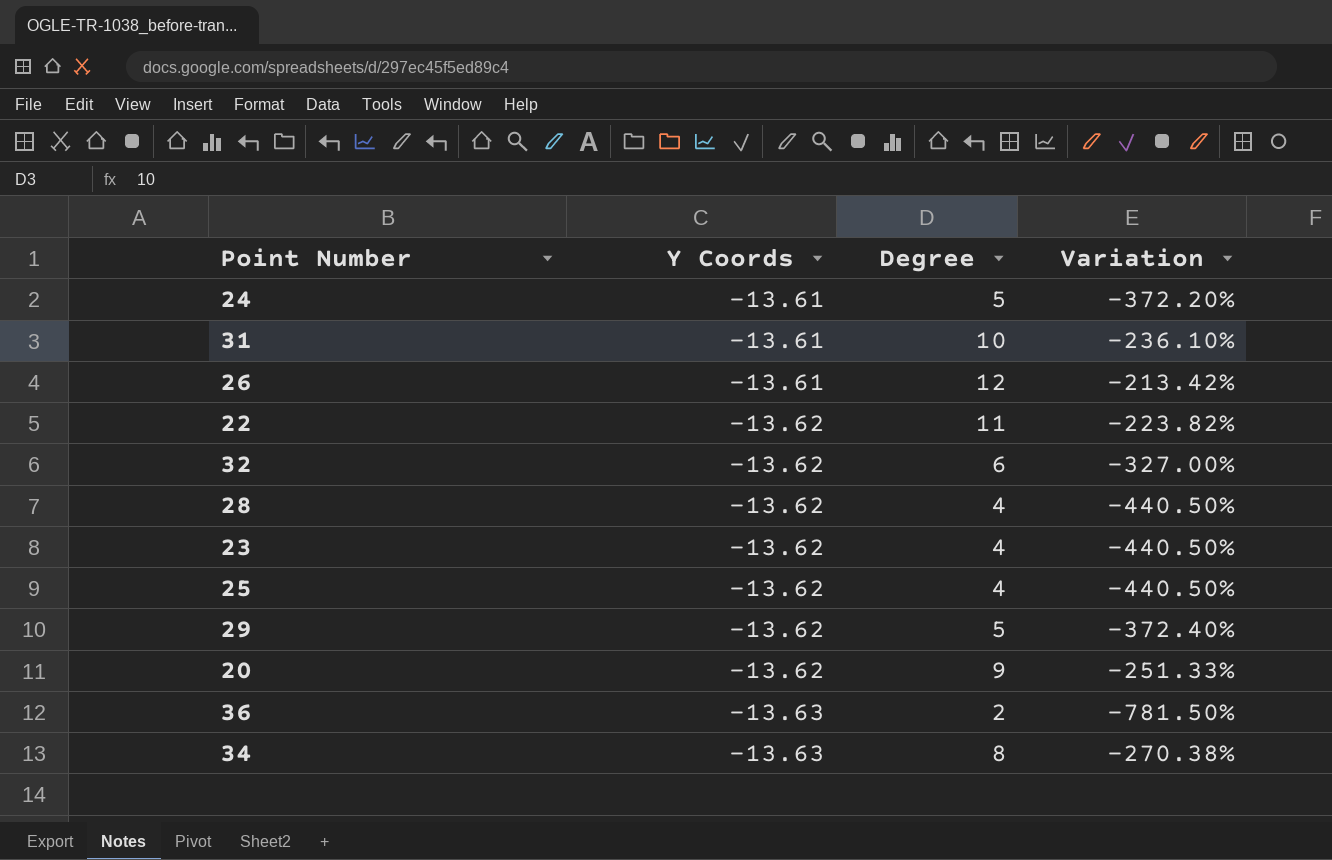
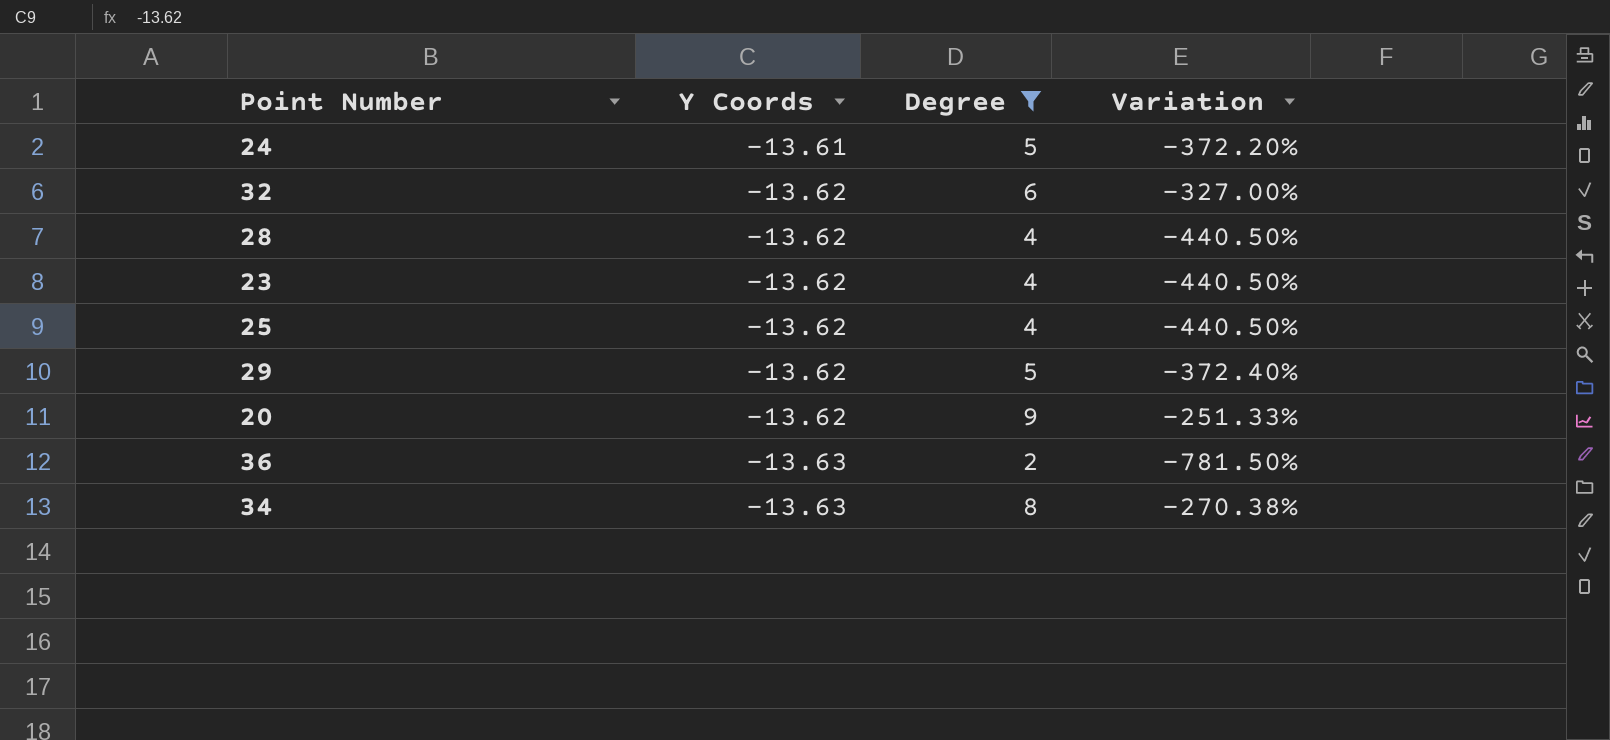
filter: none -> Degree <= 9

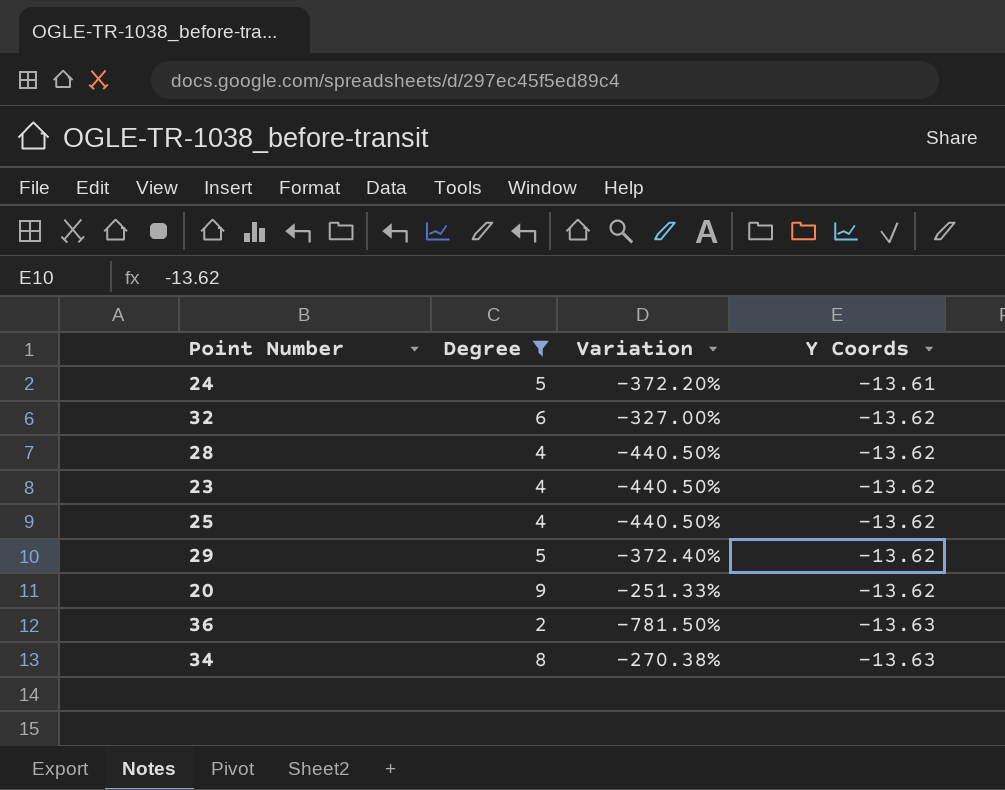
column Y Coords | position: 2 -> 4

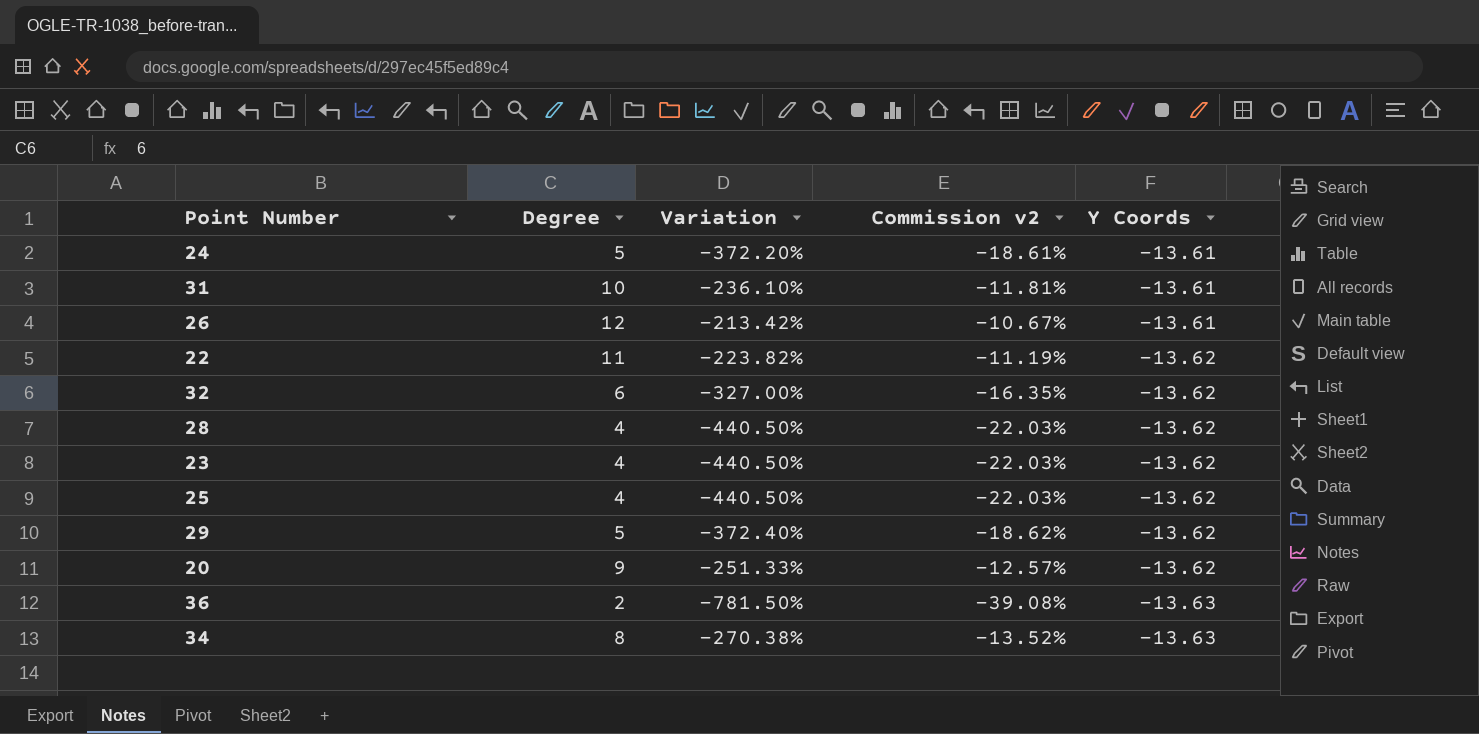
filter: Degree <= 9 -> none
column Commission v2 | formula: none -> [Variation] * 0.05

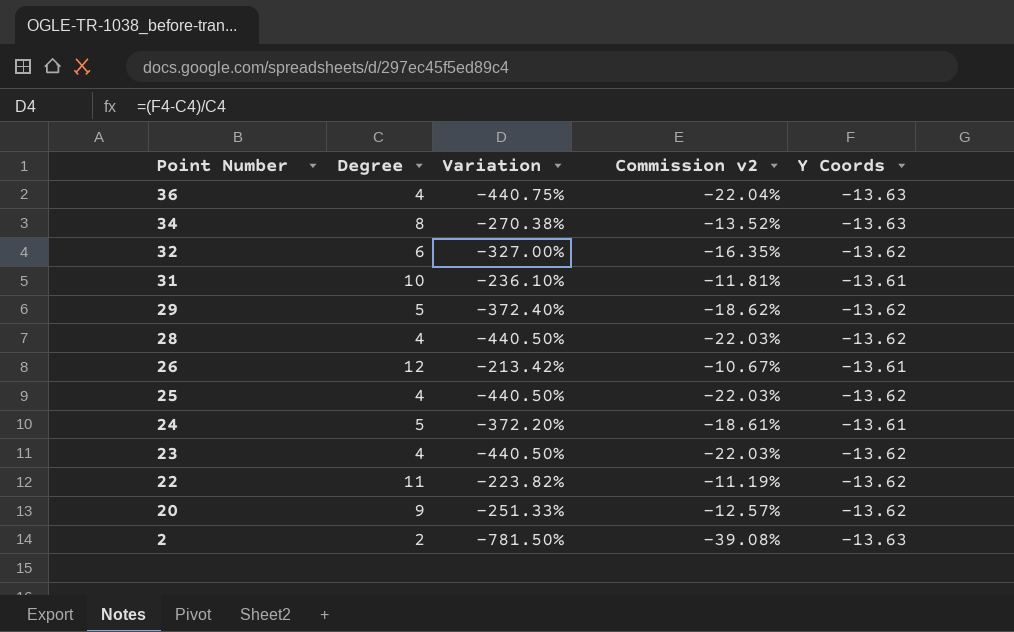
row order: Y Coords descending -> Point Number descending
36 | Degree: 2 -> 4
36 | Variation: -781.50% -> -440.75%
36 | Commission v2: -39.08% -> -22.04%
row 2: none -> 2 | -781.50% | -39.08% | -13.63

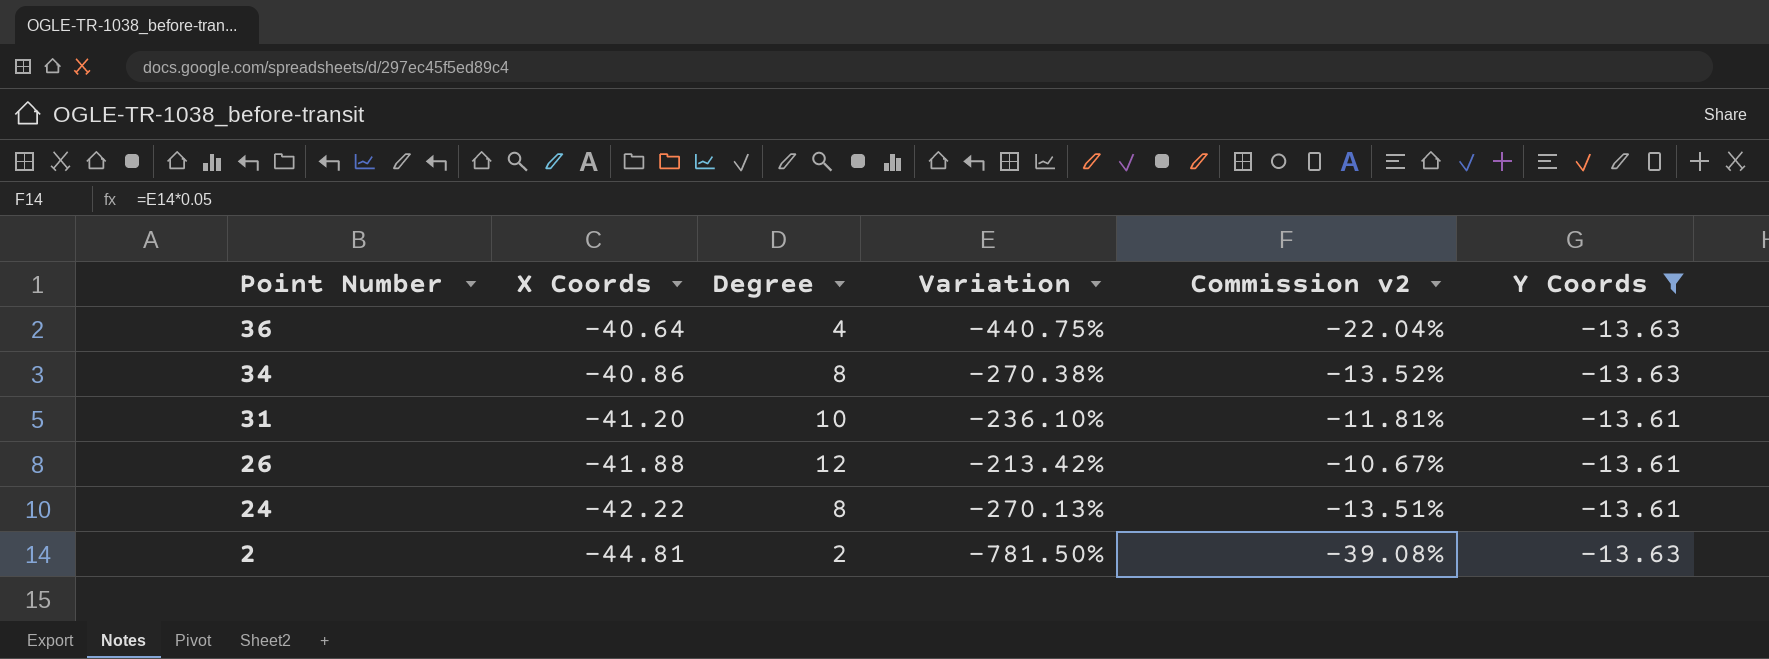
filter: none -> Y Coords != -13.62
column X Coords | position: none -> 2
24 | Degree: 5 -> 8
24 | Variation: -372.20% -> -270.13%
24 | Commission v2: -18.61% -> -13.51%

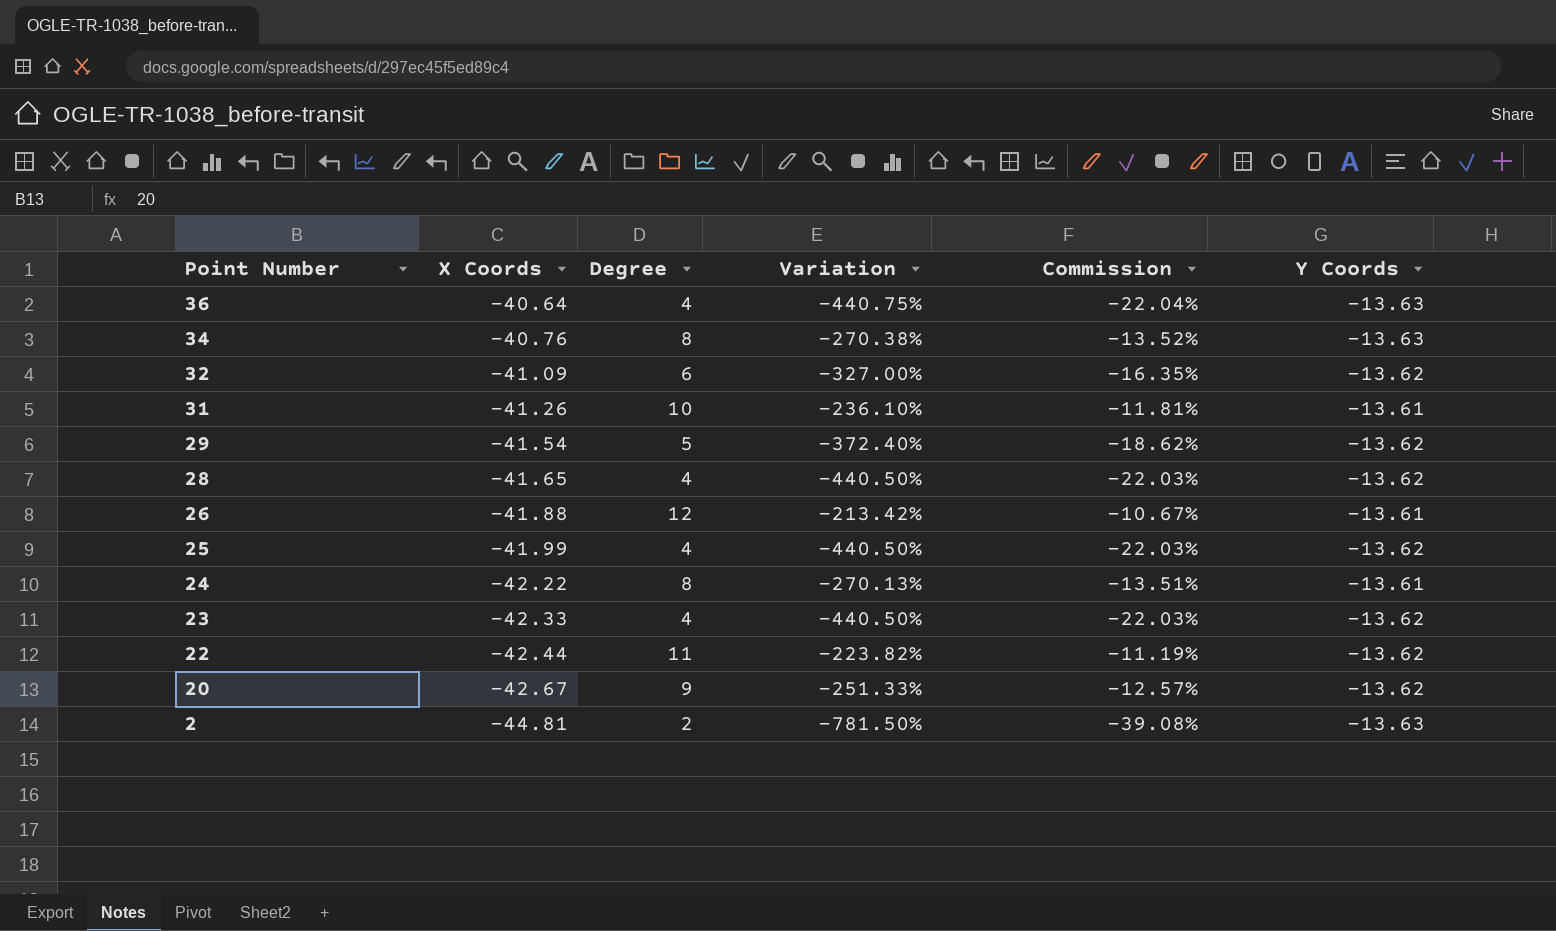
filter: Y Coords != -13.62 -> none
column name: Commission v2 -> Commission
34 | X Coords: -40.86 -> -40.76
31 | X Coords: -41.20 -> -41.26

